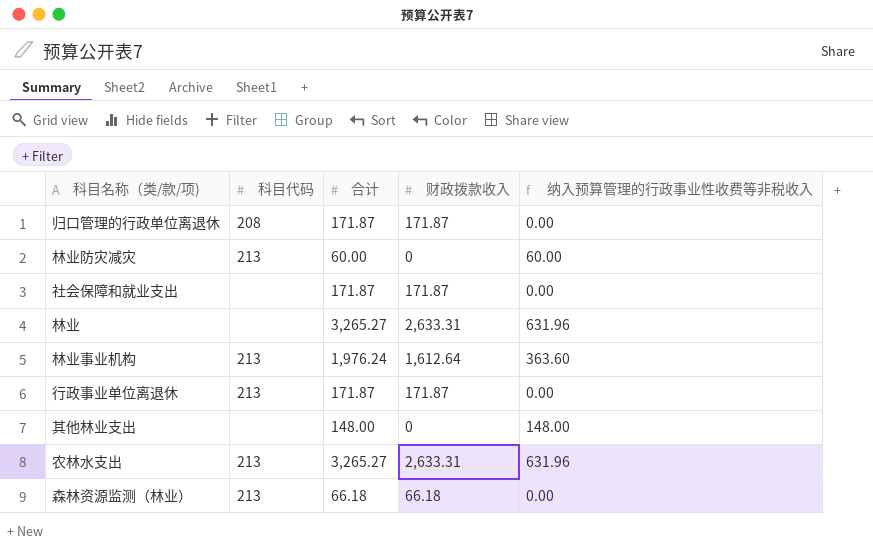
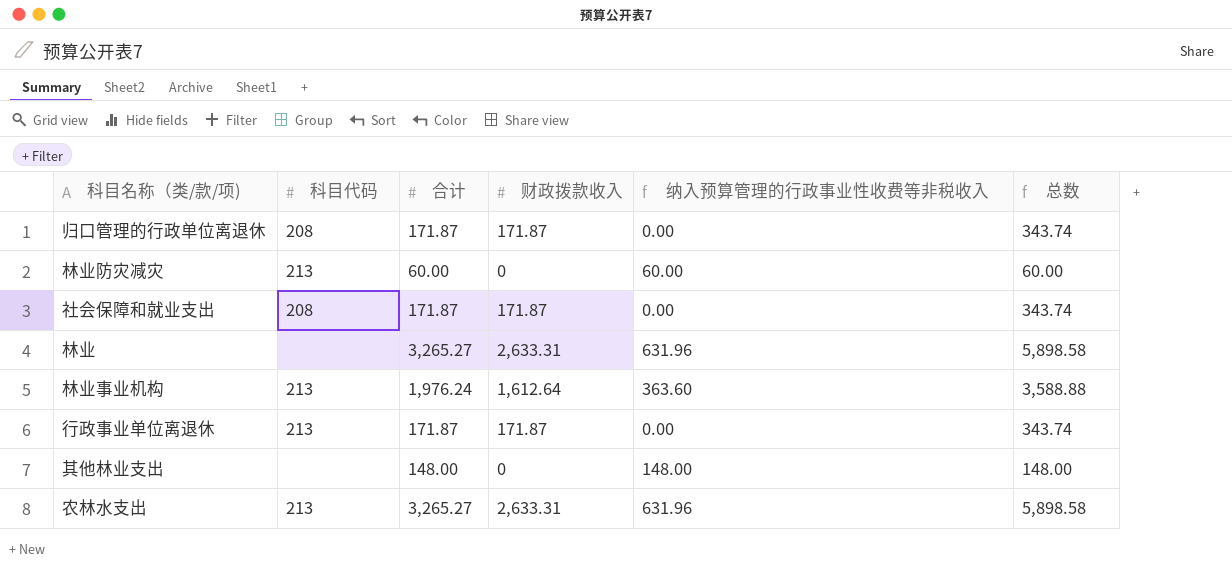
column 总数 | formula: none -> [合计] + [财政拨款收入]
row 森林资源监测（林业）: 213 | 66.18 | 66.18 | 0.00 -> none
社会保障和就业支出 | 科目代码: none -> 208

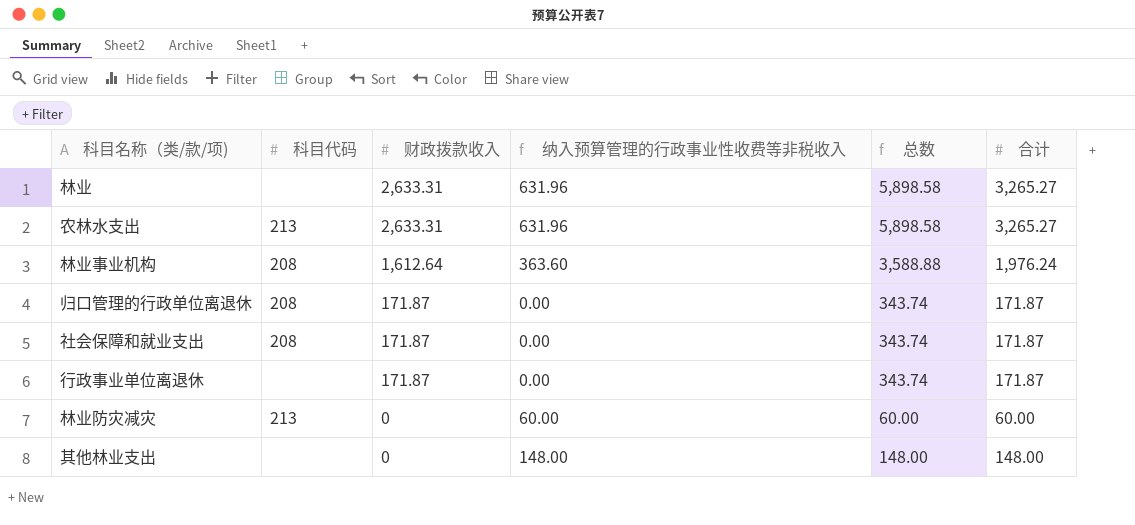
row order: none -> 财政拨款收入 descending
column 合计 | position: 3 -> 6
林业事业机构 | 科目代码: 213 -> 208
行政事业单位离退休 | 科目代码: 213 -> none

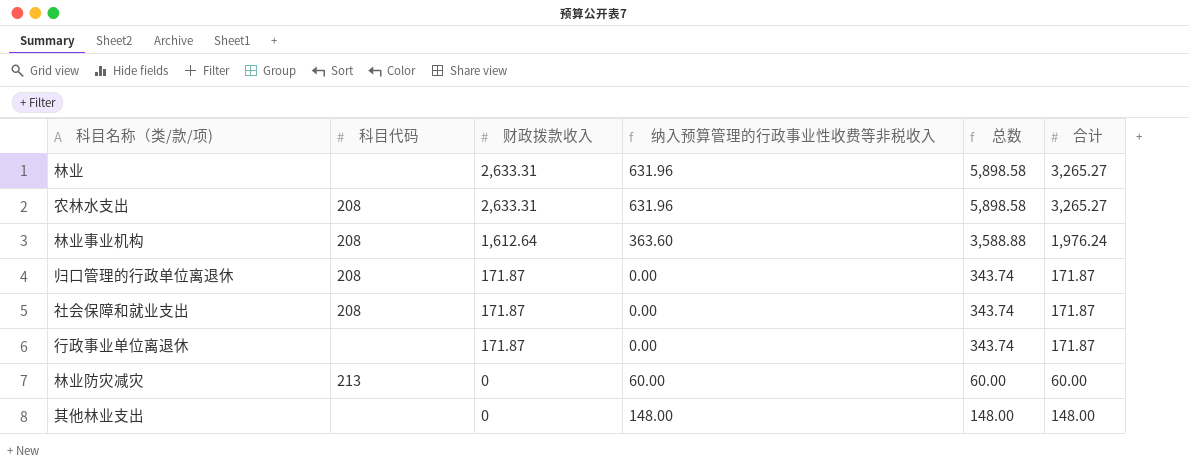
农林水支出 | 科目代码: 213 -> 208

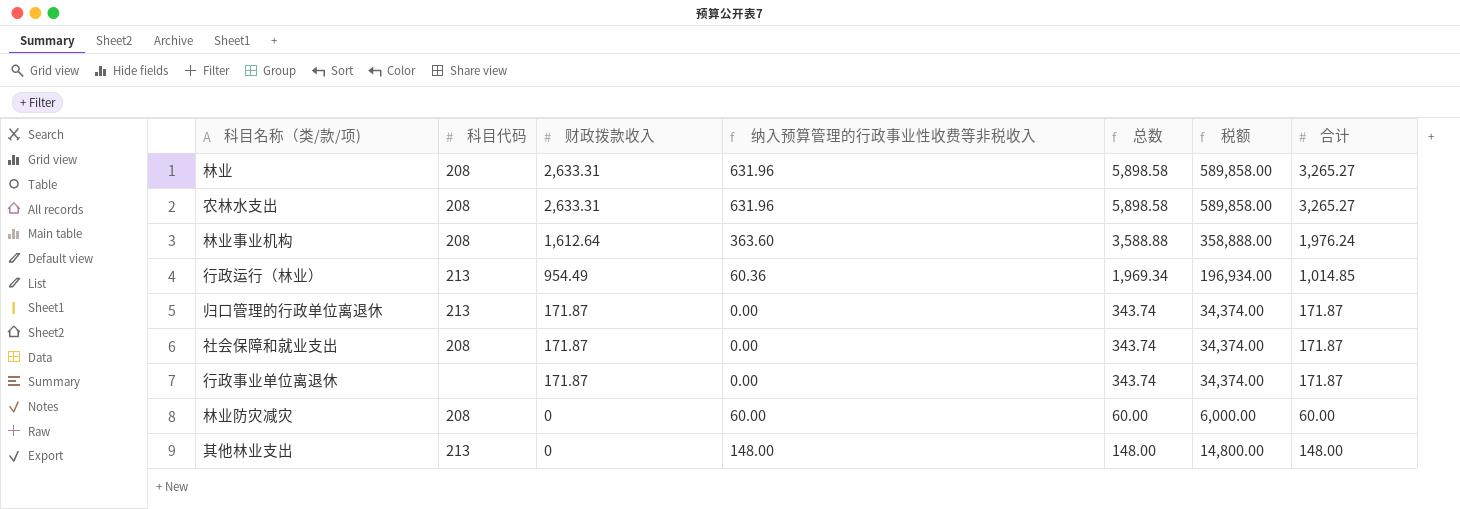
column 税额 | formula: none -> [总数] * 100
林业 | 科目代码: none -> 208
row 行政运行（林业）: none -> 213 | 954.49 | 60.36 | 1,969.34 | 196,934.00 | 1,014.85
归口管理的行政单位离退休 | 科目代码: 208 -> 213
林业防灾减灾 | 科目代码: 213 -> 208
其他林业支出 | 科目代码: none -> 213

